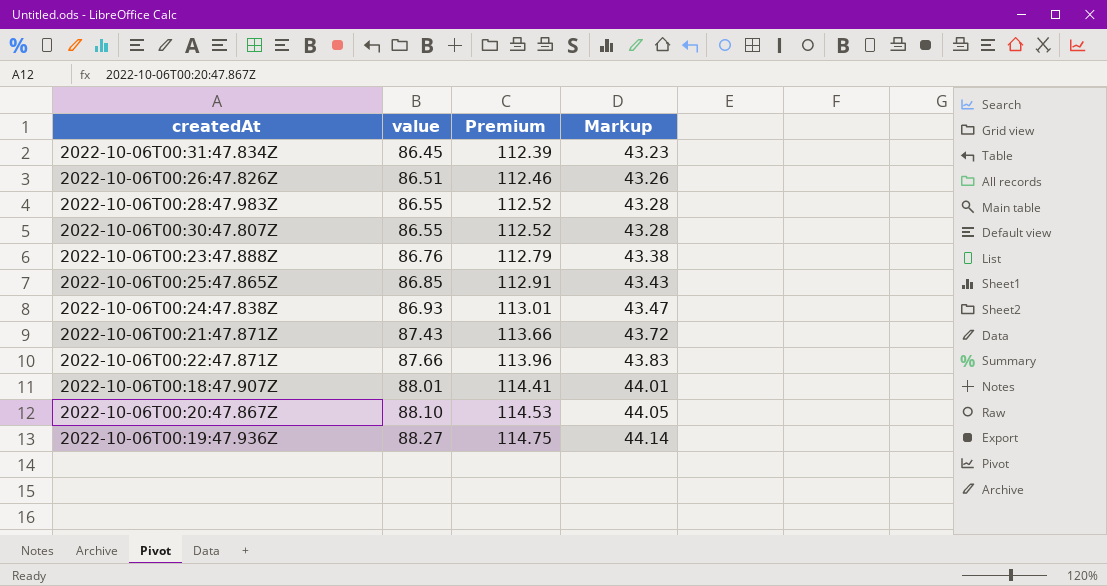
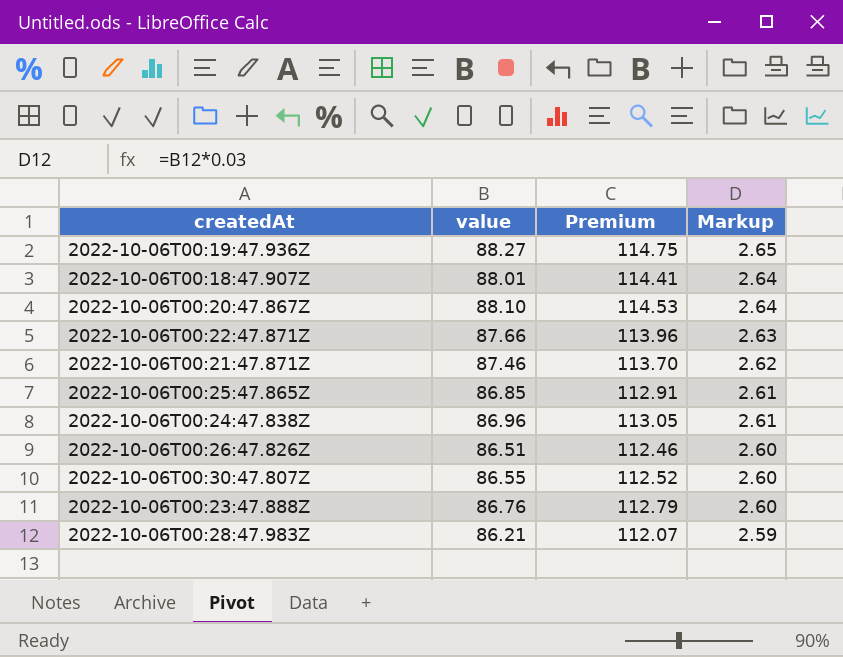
row order: value ascending -> Markup descending
column Markup | formula: [value] * 0.5 -> [value] * 0.03
row 2022-10-06T00:31:47.834Z: 86.45 | 112.39 | 43.23 -> none
2022-10-06T00:21:47.871Z | value: 87.43 -> 87.46
2022-10-06T00:21:47.871Z | Premium: 113.66 -> 113.70
2022-10-06T00:24:47.838Z | value: 86.93 -> 86.96
2022-10-06T00:24:47.838Z | Premium: 113.01 -> 113.05
2022-10-06T00:28:47.983Z | value: 86.55 -> 86.21
2022-10-06T00:28:47.983Z | Premium: 112.52 -> 112.07

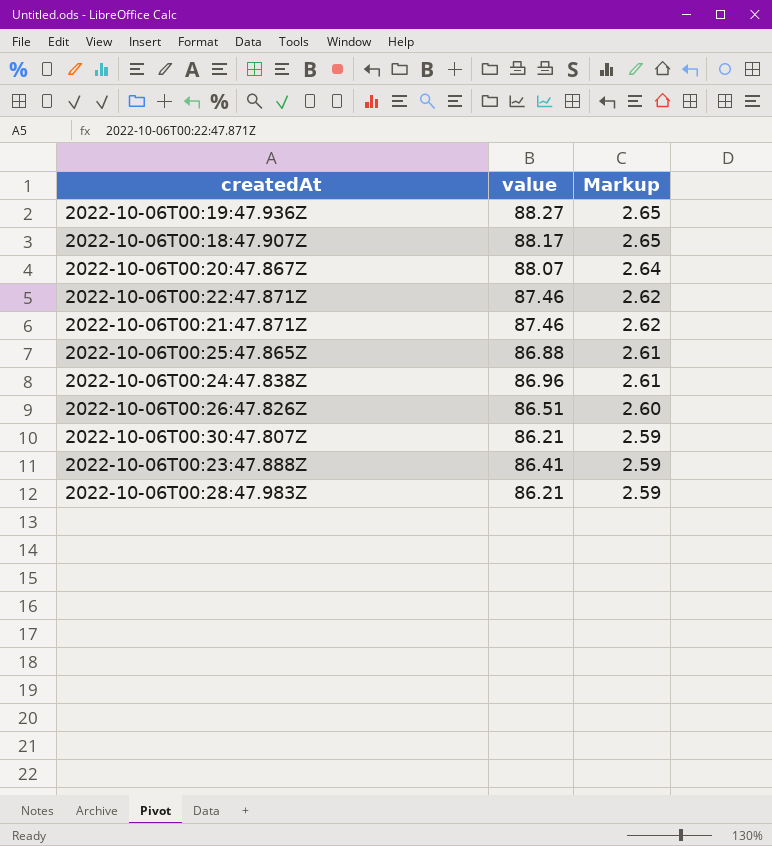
column Premium | formula: [value] * 1.3 -> none
2022-10-06T00:18:47.907Z | value: 88.01 -> 88.17
2022-10-06T00:18:47.907Z | Markup: 2.64 -> 2.65
2022-10-06T00:20:47.867Z | value: 88.10 -> 88.07
2022-10-06T00:22:47.871Z | value: 87.66 -> 87.46
2022-10-06T00:22:47.871Z | Markup: 2.63 -> 2.62
2022-10-06T00:25:47.865Z | value: 86.85 -> 86.88
2022-10-06T00:30:47.807Z | value: 86.55 -> 86.21
2022-10-06T00:30:47.807Z | Markup: 2.60 -> 2.59
2022-10-06T00:23:47.888Z | value: 86.76 -> 86.41
2022-10-06T00:23:47.888Z | Markup: 2.60 -> 2.59

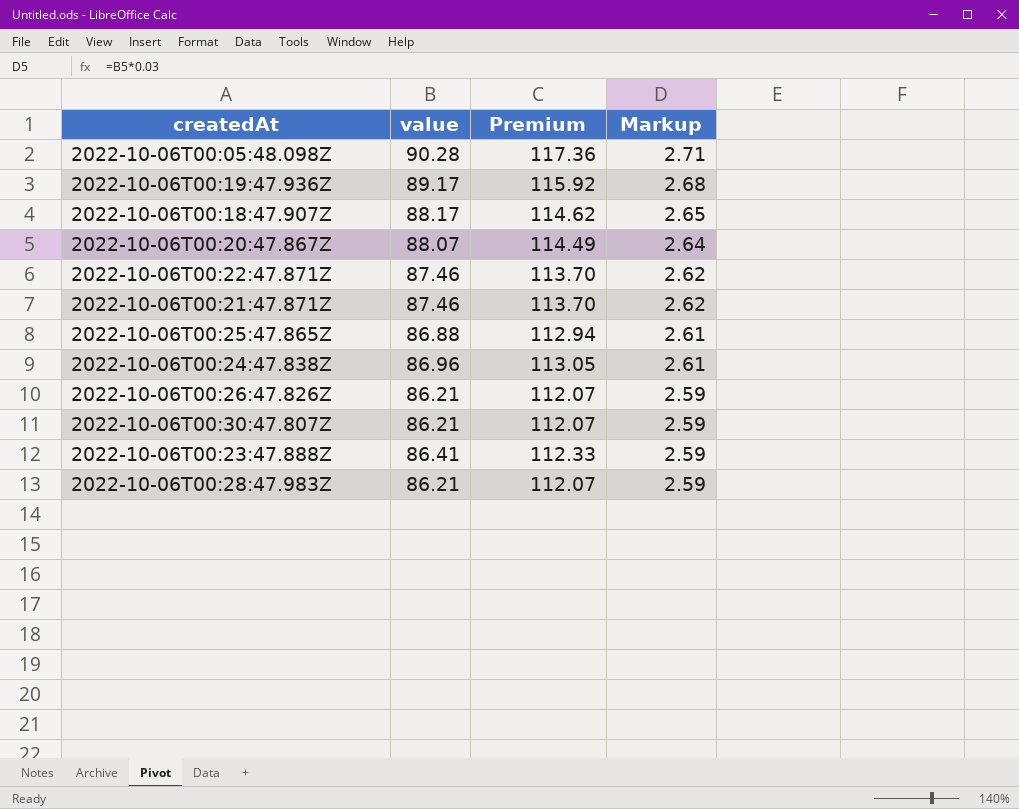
column Premium | formula: none -> [value] * 1.3
row 2022-10-06T00:05:48.098Z: none -> 90.28 | 117.36 | 2.71
2022-10-06T00:19:47.936Z | value: 88.27 -> 89.17
2022-10-06T00:19:47.936Z | Markup: 2.65 -> 2.68
2022-10-06T00:26:47.826Z | value: 86.51 -> 86.21
2022-10-06T00:26:47.826Z | Markup: 2.60 -> 2.59

